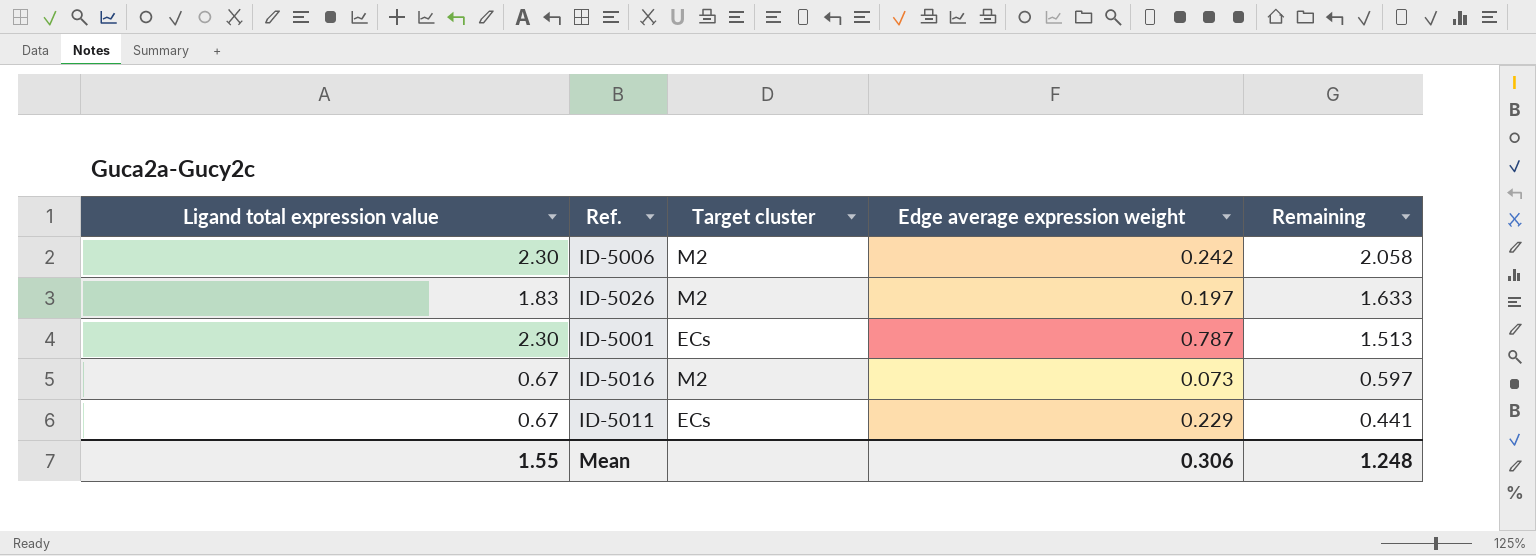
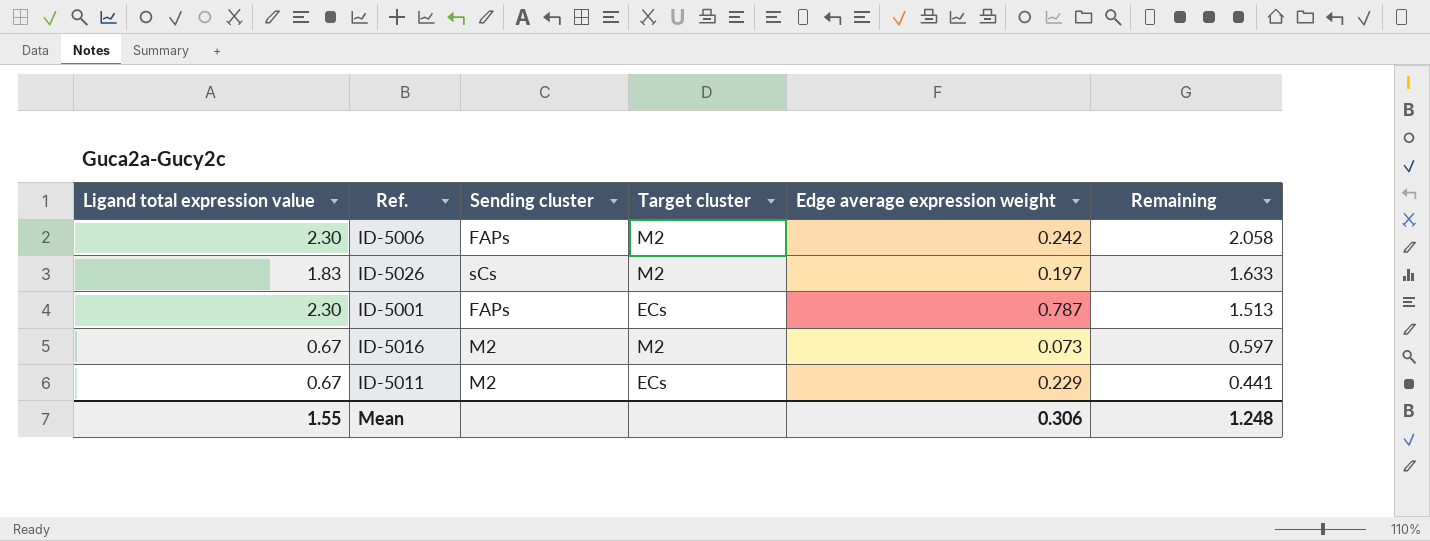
column Sending cluster | position: none -> 3

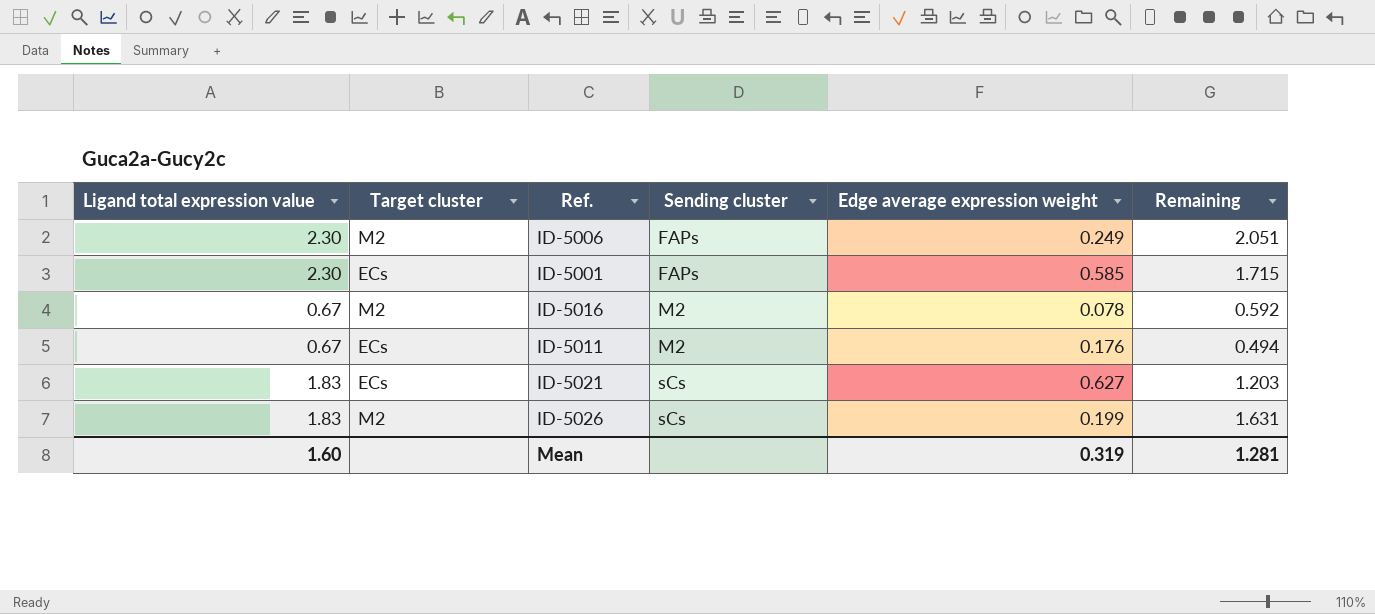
row order: Remaining descending -> Sending cluster ascending
column Target cluster | position: 4 -> 2
ID-5006 | Edge average expression weight: 0.242 -> 0.249
ID-5006 | Remaining: 2.058 -> 2.051
ID-5001 | Edge average expression weight: 0.787 -> 0.585
ID-5001 | Remaining: 1.513 -> 1.715
ID-5016 | Edge average expression weight: 0.073 -> 0.078
ID-5016 | Remaining: 0.597 -> 0.592
ID-5011 | Edge average expression weight: 0.229 -> 0.176
ID-5011 | Remaining: 0.441 -> 0.494
row ID-5021: none -> 1.83 | ECs | sCs | 0.627 | 1.203
ID-5026 | Edge average expression weight: 0.197 -> 0.199
ID-5026 | Remaining: 1.633 -> 1.631
Mean | Ligand total expression value: 1.55 -> 1.60
Mean | Edge average expression weight: 0.306 -> 0.319
Mean | Remaining: 1.248 -> 1.281

